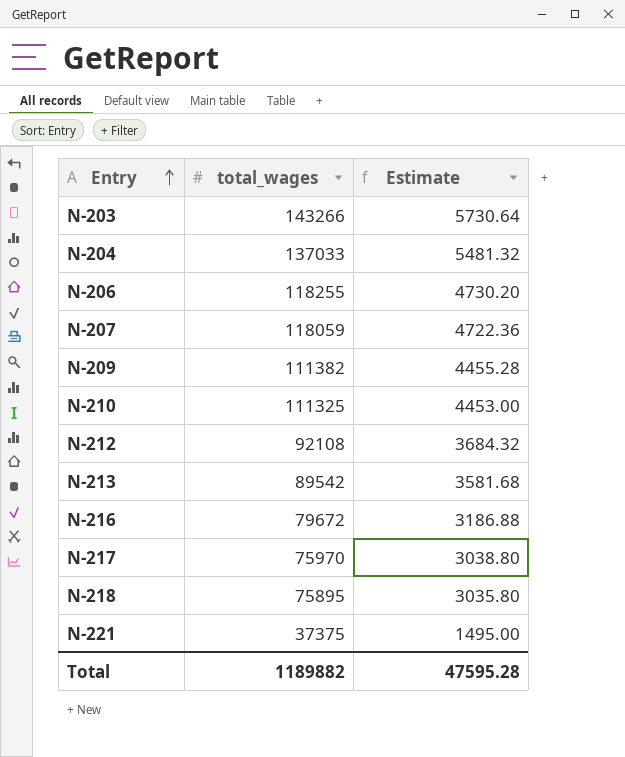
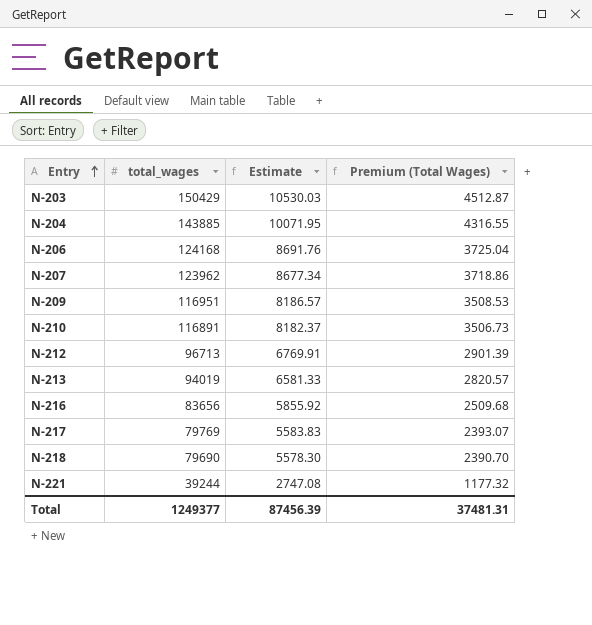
column Estimate | formula: [total_wages] * 0.04 -> [total_wages] * 0.07
column Premium (Total Wages) | formula: none -> [total_wages] * 0.03
N-203 | total_wages: 143266 -> 150429
N-204 | total_wages: 137033 -> 143885
N-206 | total_wages: 118255 -> 124168
N-207 | total_wages: 118059 -> 123962
N-209 | total_wages: 111382 -> 116951
N-210 | total_wages: 111325 -> 116891
N-212 | total_wages: 92108 -> 96713
N-213 | total_wages: 89542 -> 94019
N-216 | total_wages: 79672 -> 83656
N-217 | total_wages: 75970 -> 79769
N-218 | total_wages: 75895 -> 79690
N-221 | total_wages: 37375 -> 39244
Total | total_wages: 1189882 -> 1249377
Total | Estimate: 47595.28 -> 87456.39

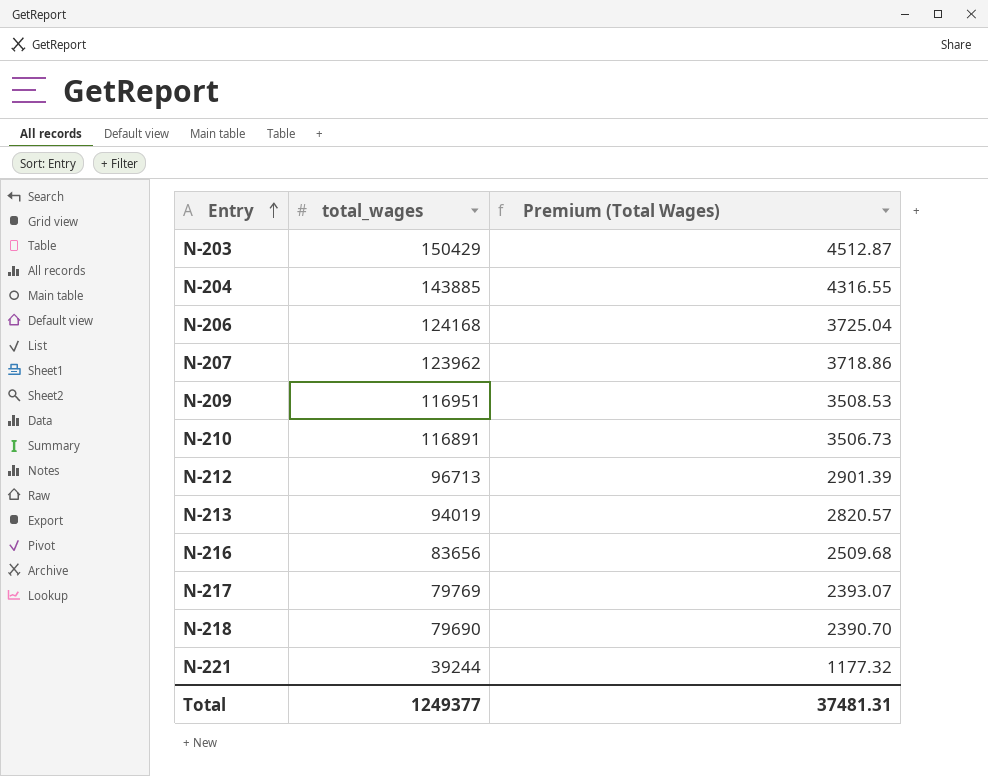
column Estimate | formula: [total_wages] * 0.07 -> none

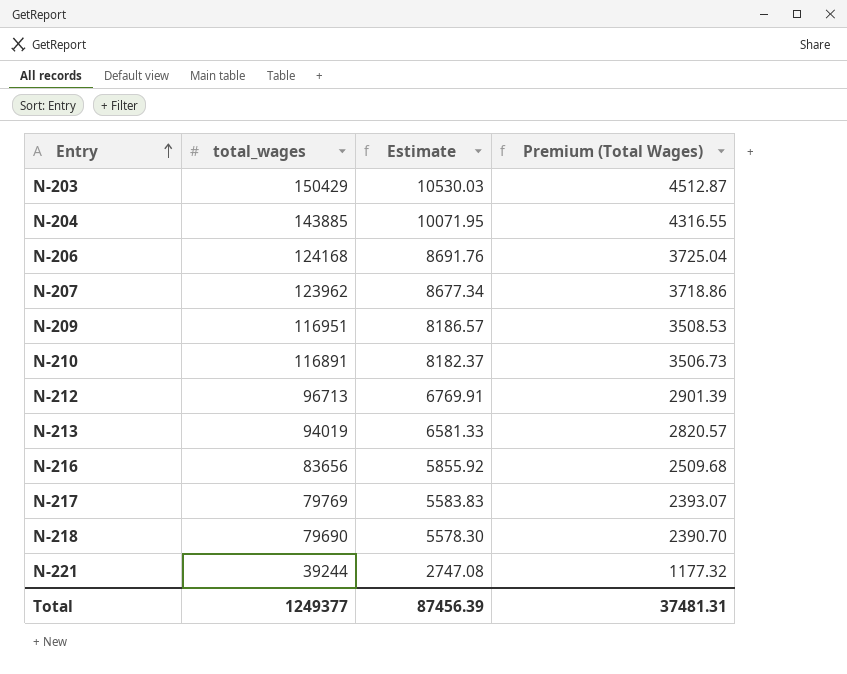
column Estimate | formula: none -> [total_wages] * 0.07

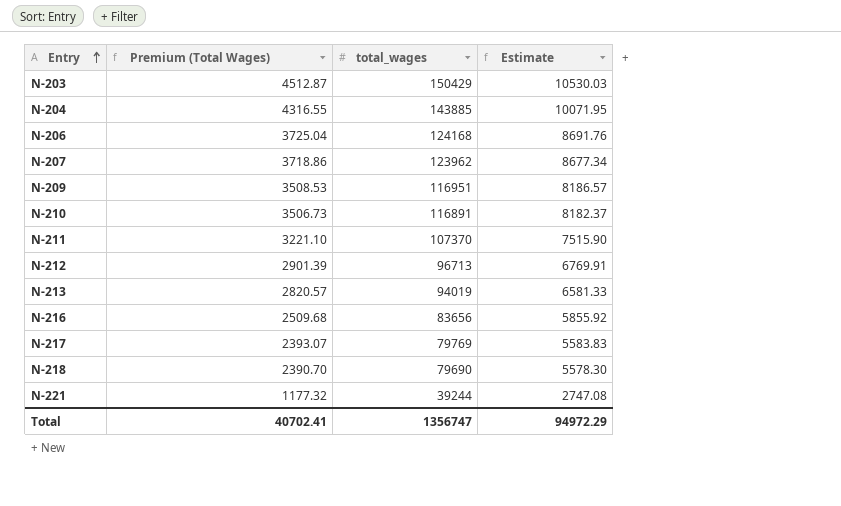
column Premium (Total Wages) | position: 4 -> 2
row N-211: none -> 3221.10 | 107370 | 7515.90
Total | Premium (Total Wages): 37481.31 -> 40702.41
Total | total_wages: 1249377 -> 1356747
Total | Estimate: 87456.39 -> 94972.29

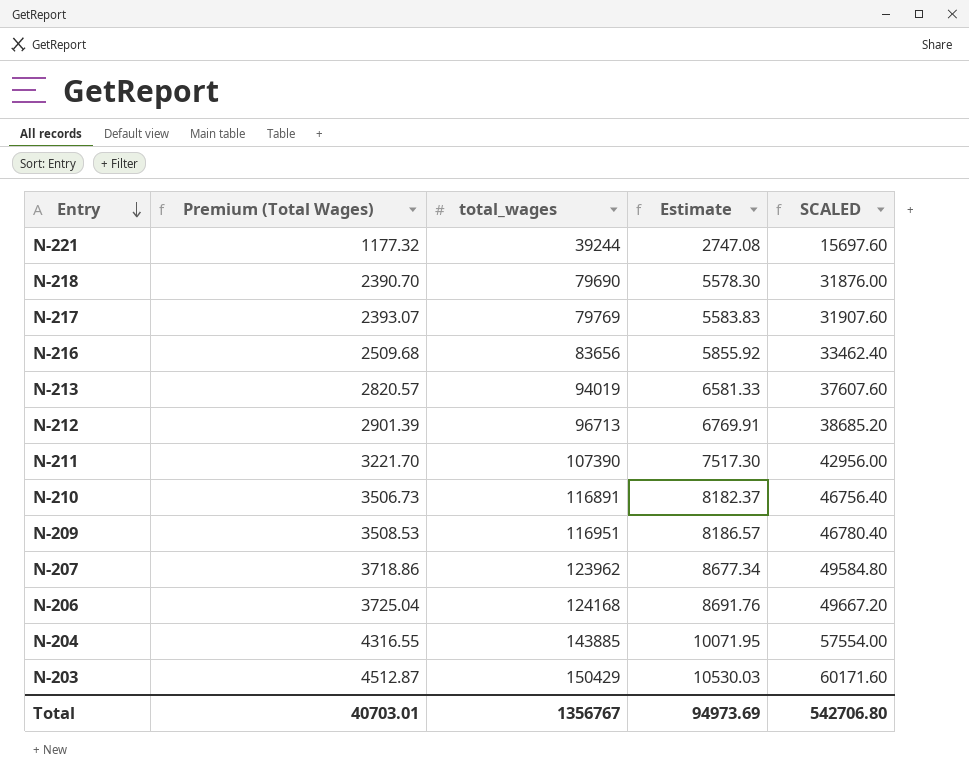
row order: Entry ascending -> Entry descending
column SCALED | formula: none -> [total_wages] * 0.4
N-211 | Premium (Total Wages): 3221.10 -> 3221.70
N-211 | total_wages: 107370 -> 107390
N-211 | Estimate: 7515.90 -> 7517.30
Total | Premium (Total Wages): 40702.41 -> 40703.01
Total | total_wages: 1356747 -> 1356767
Total | Estimate: 94972.29 -> 94973.69

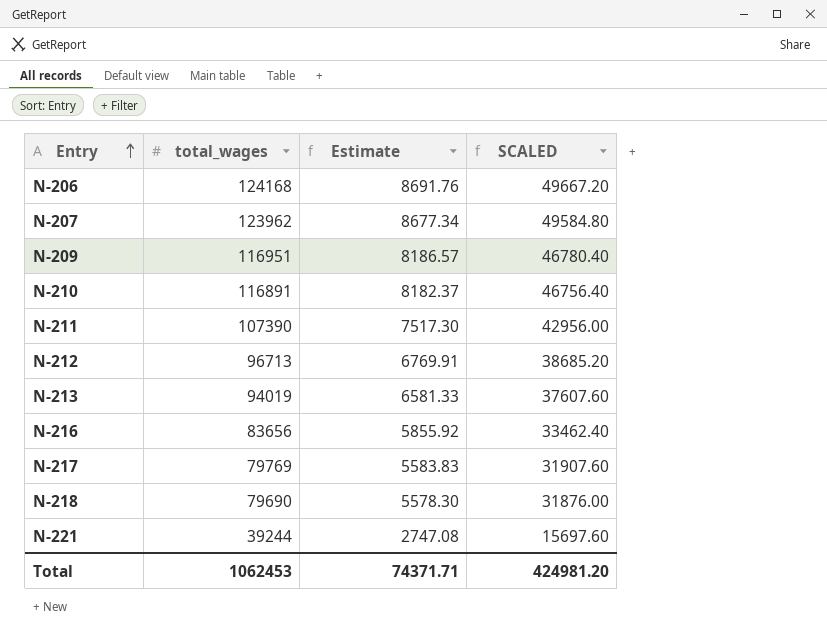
row order: Entry descending -> Entry ascending
column Premium (Total Wages) | formula: [total_wages] * 0.03 -> none
row N-204: 4316.55 | 143885 | 10071.95 | 57554.00 -> none
row N-203: 4512.87 | 150429 | 10530.03 | 60171.60 -> none
Total | total_wages: 1356767 -> 1062453
Total | Estimate: 94973.69 -> 74371.71
Total | SCALED: 542706.80 -> 424981.20

